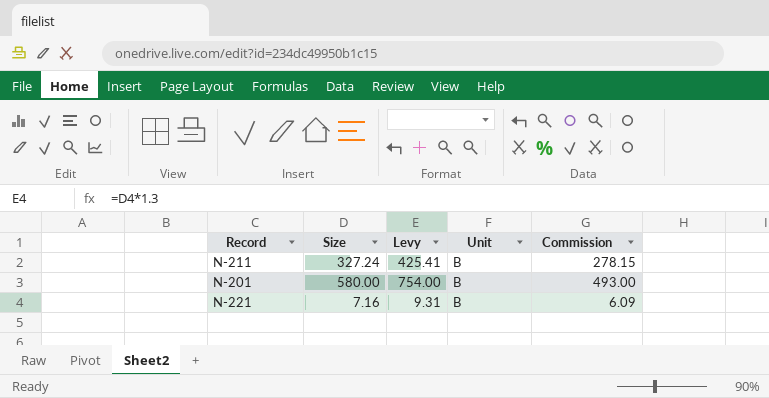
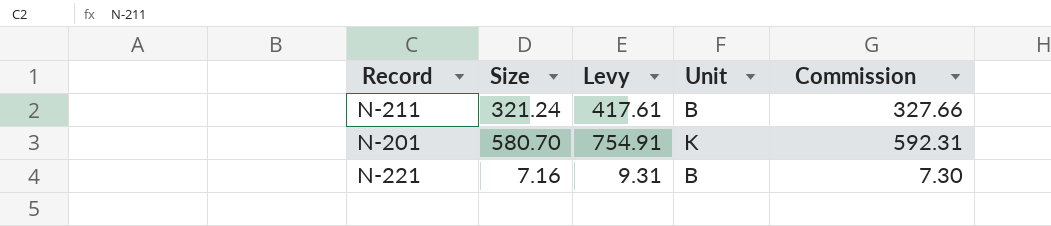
column Commission | formula: [Size] * 0.85 -> [Size] * 1.02
N-211 | Size: 327.24 -> 321.24
N-211 | Levy: 425.41 -> 417.61
N-201 | Size: 580.00 -> 580.70
N-201 | Levy: 754.00 -> 754.91
N-201 | Unit: B -> K

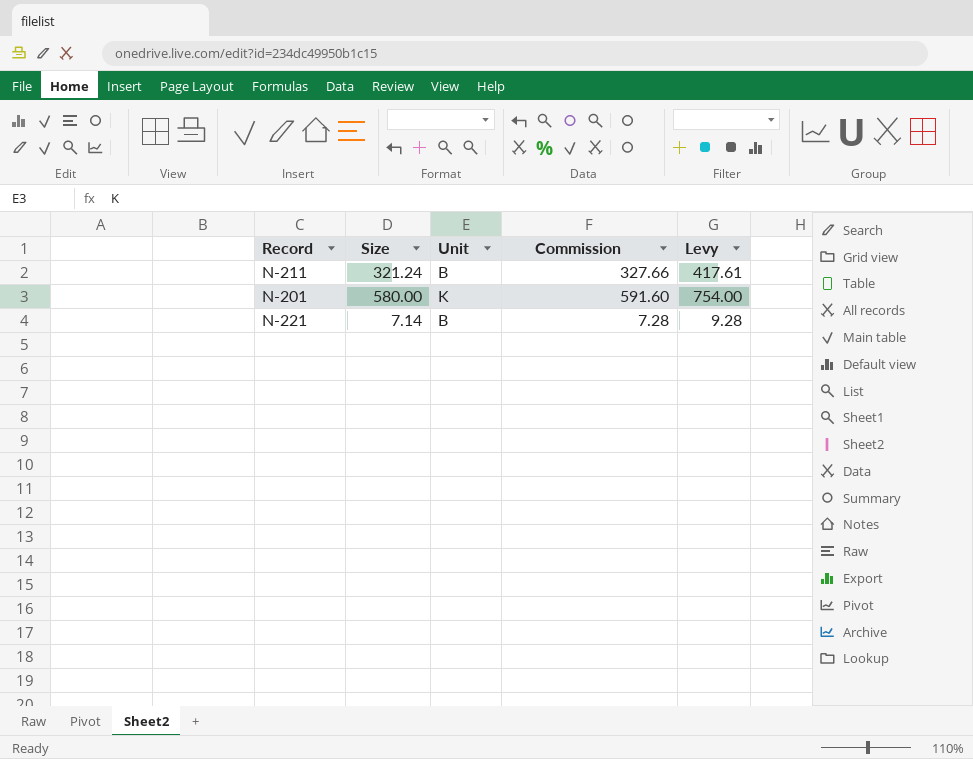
column Levy | position: 3 -> 5
N-201 | Size: 580.70 -> 580.00
N-201 | Commission: 592.31 -> 591.60
N-201 | Levy: 754.91 -> 754.00
N-221 | Size: 7.16 -> 7.14
N-221 | Commission: 7.30 -> 7.28
N-221 | Levy: 9.31 -> 9.28

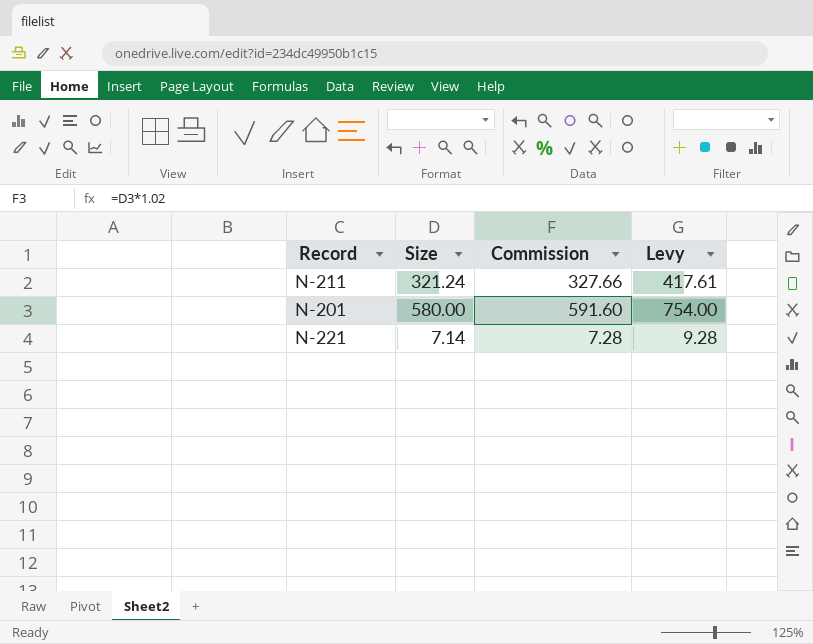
column Unit | position: 3 -> none

